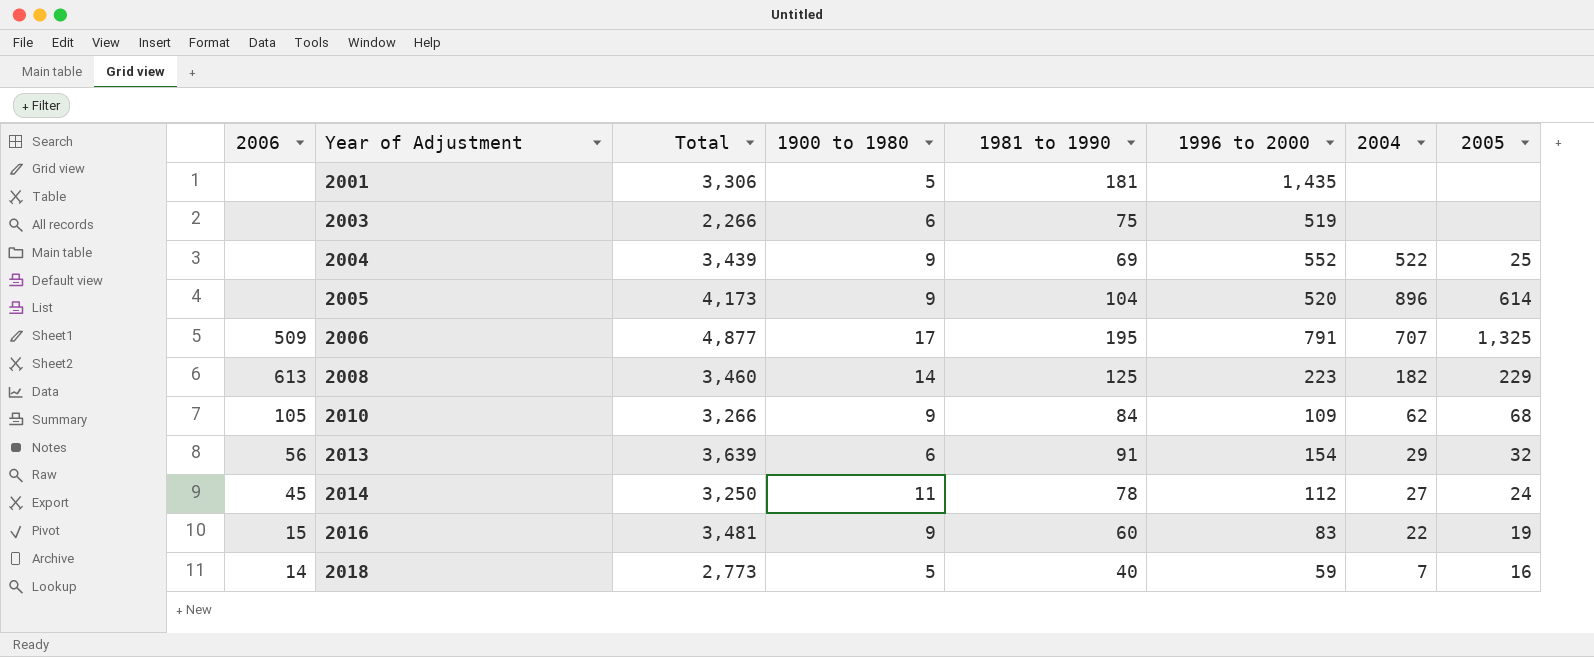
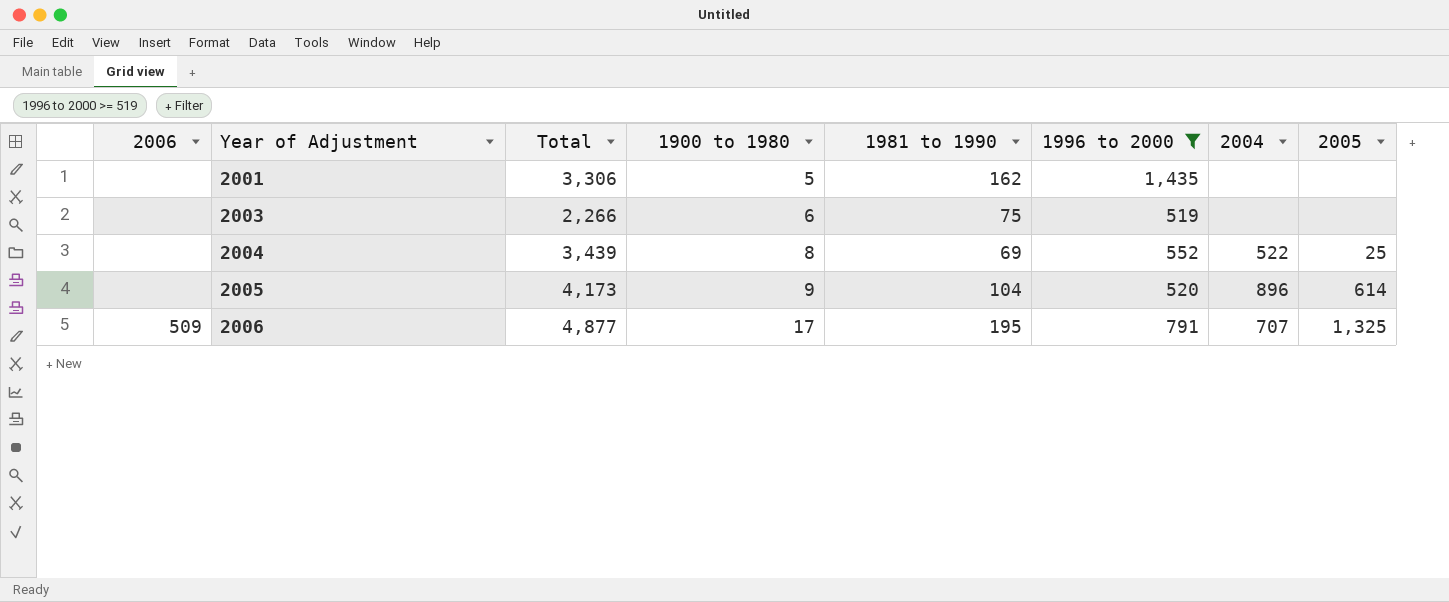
filter: none -> 1996 to 2000 >= 519
2001 | 1981 to 1990: 181 -> 162
2004 | 1900 to 1980: 9 -> 8

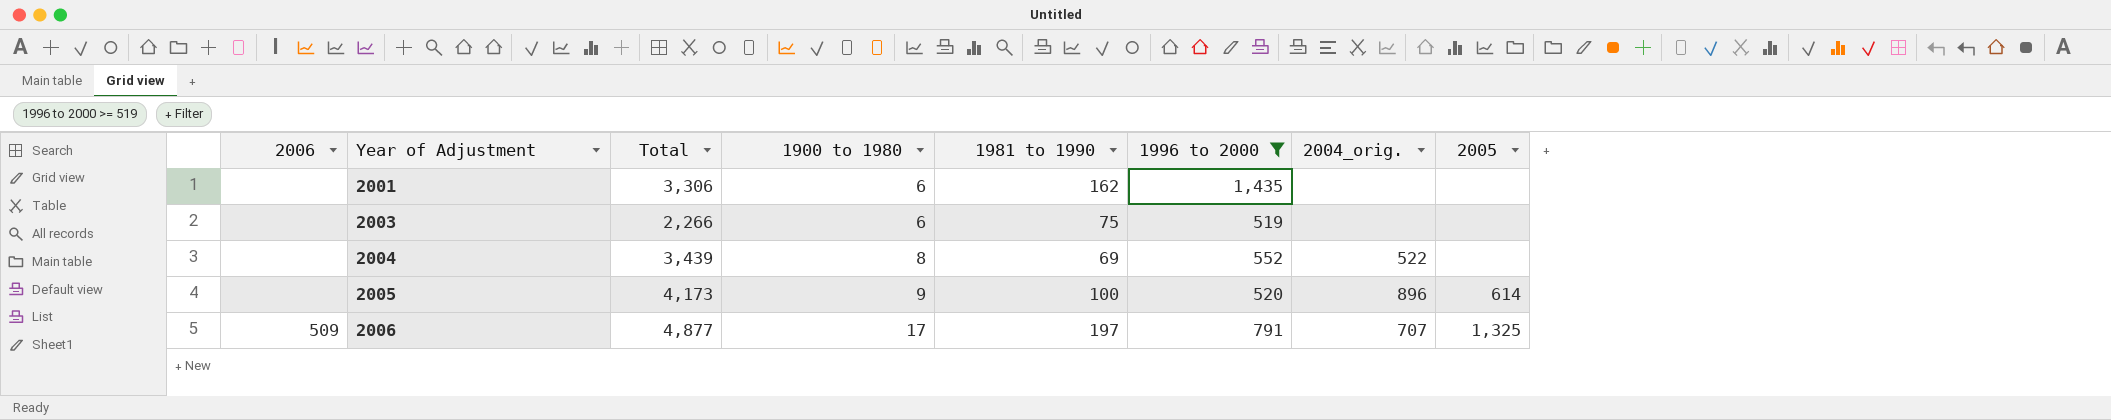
column name: 2004 -> 2004_orig.
2001 | 1900 to 1980: 5 -> 6
2004 | 2005: 25 -> none
2005 | 1981 to 1990: 104 -> 100
2006 | 1981 to 1990: 195 -> 197

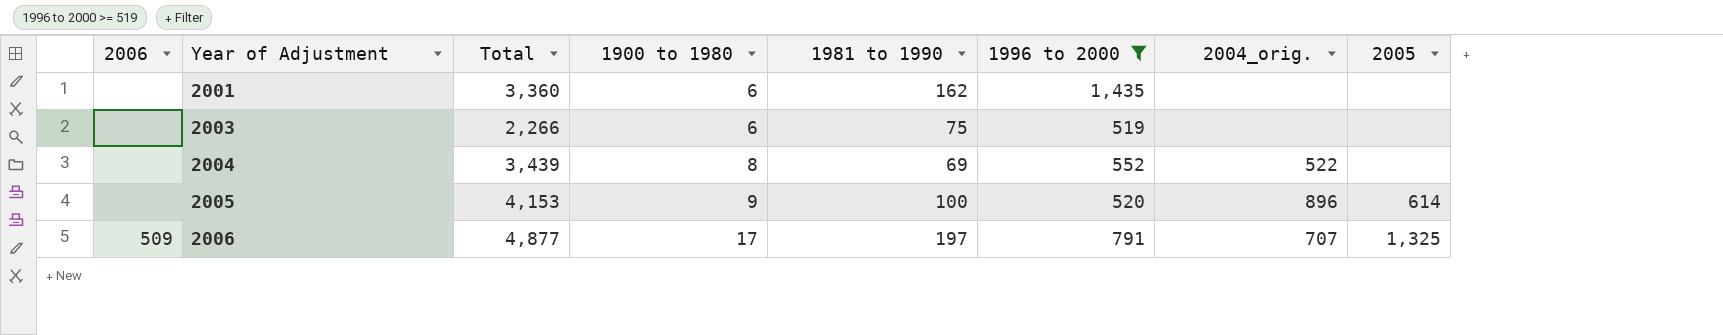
2001 | Total: 3,306 -> 3,360
2005 | Total: 4,173 -> 4,153

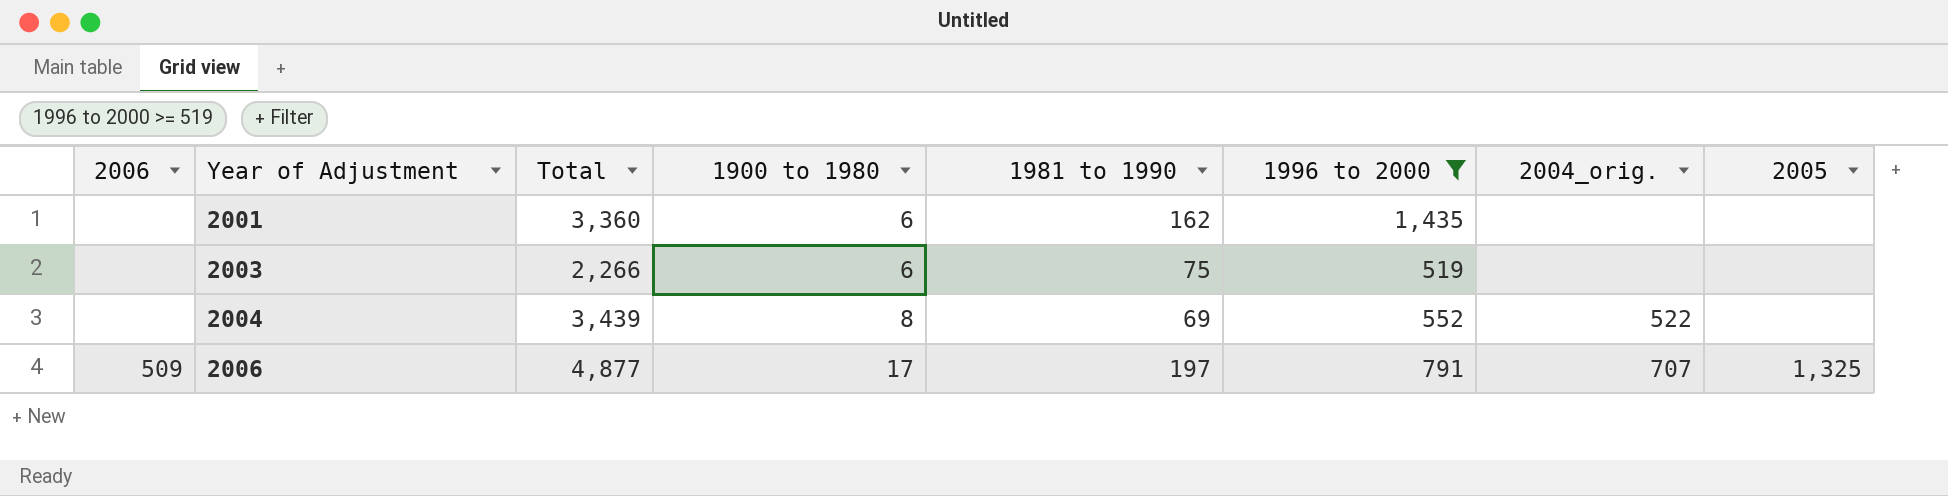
row 2005: none | 4,153 | 9 | 100 | 520 | 896 | 614 -> none

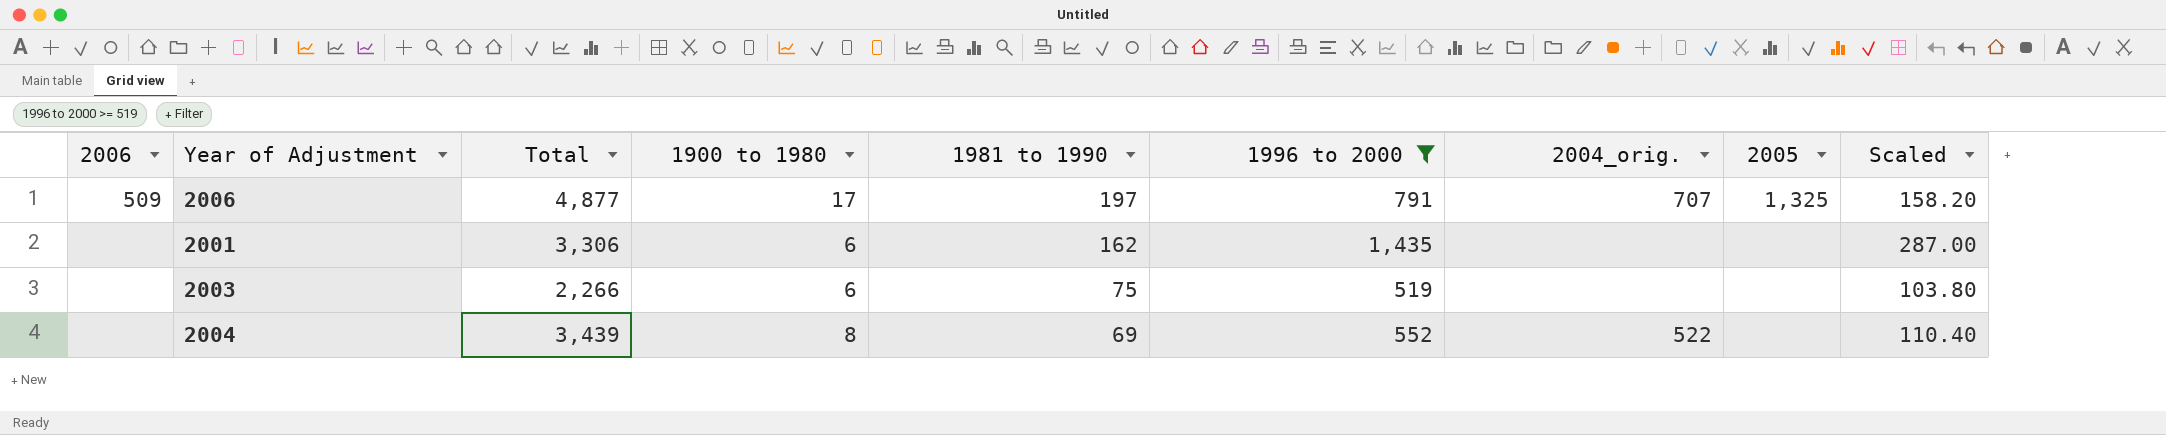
row order: Year of Adjustment ascending -> 1981 to 1990 descending
column Scaled | formula: none -> [1996 to 2000] * 0.2
2001 | Total: 3,360 -> 3,306

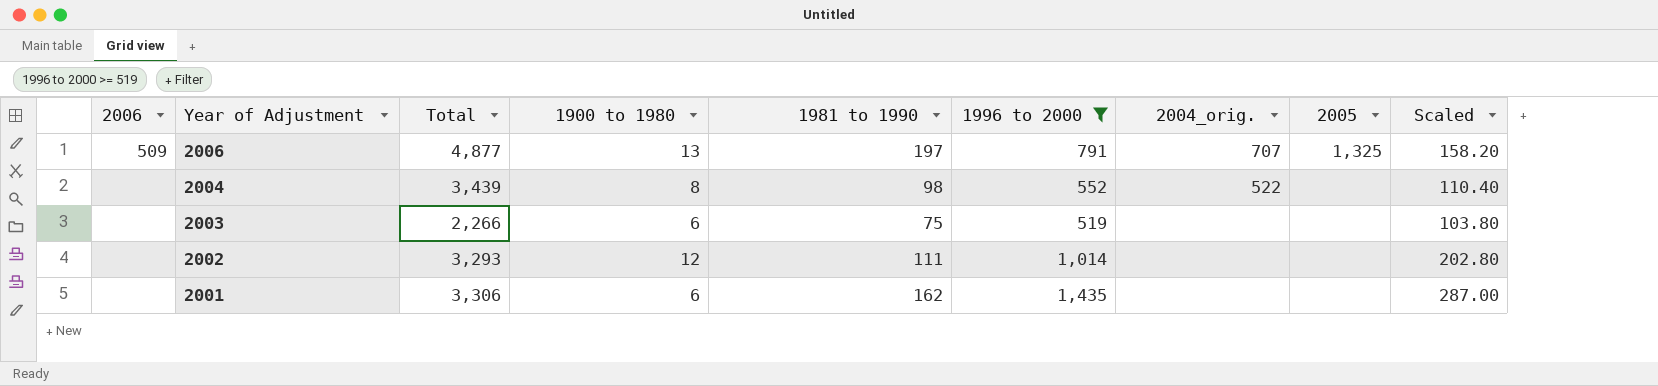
row order: 1981 to 1990 descending -> Year of Adjustment descending
2006 | 1900 to 1980: 17 -> 13
2004 | 1981 to 1990: 69 -> 98
row 2002: none -> none | 3,293 | 12 | 111 | 1,014 | none | none | 202.80

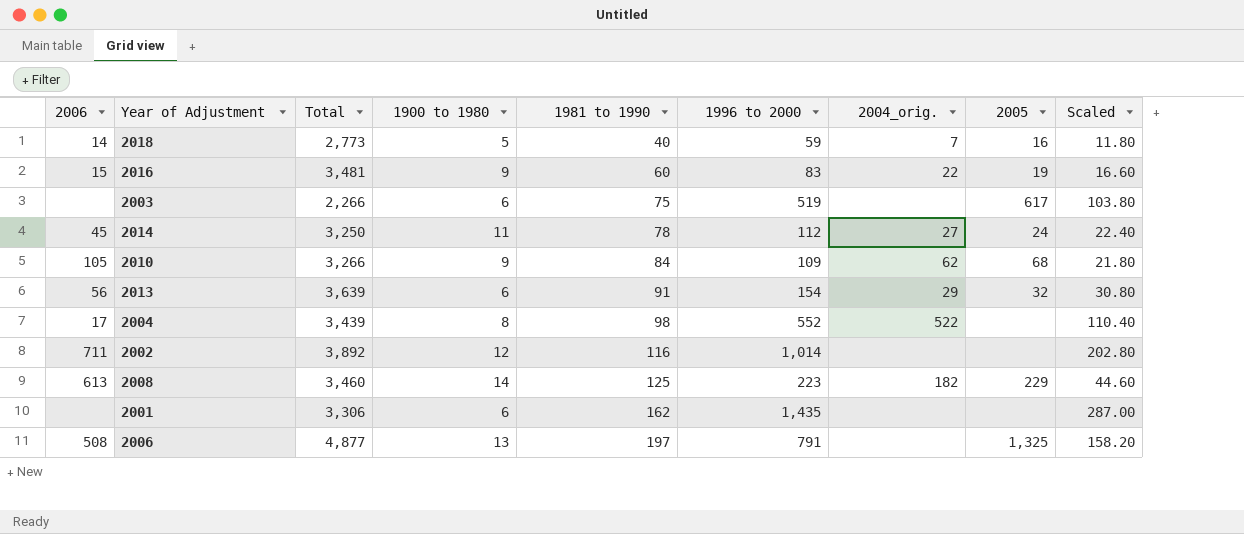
filter: 1996 to 2000 >= 519 -> none
row order: Year of Adjustment descending -> 1981 to 1990 ascending
2003 | 2005: none -> 617
2004 | 2006: none -> 17
2002 | 2006: none -> 711
2002 | Total: 3,293 -> 3,892
2002 | 1981 to 1990: 111 -> 116
2006 | 2006: 509 -> 508
2006 | 2004_orig.: 707 -> none

